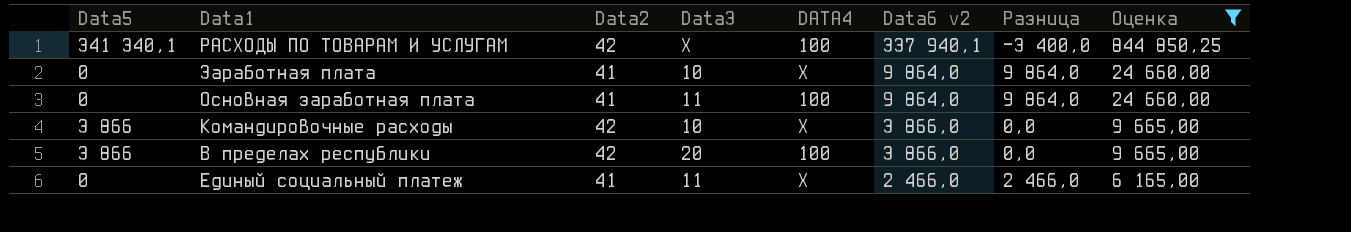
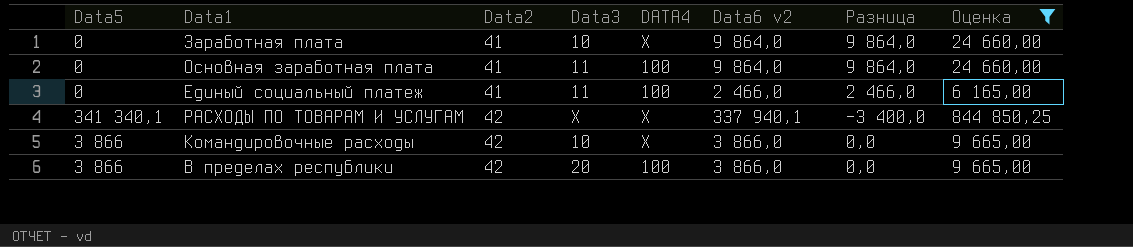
row order: Data6 v2 descending -> Data2 ascending
Единый социальный платеж | DATA4: X -> 100
РАСХОДЫ ПО ТОВАРАМ И УСЛУГАМ | DATA4: 100 -> X

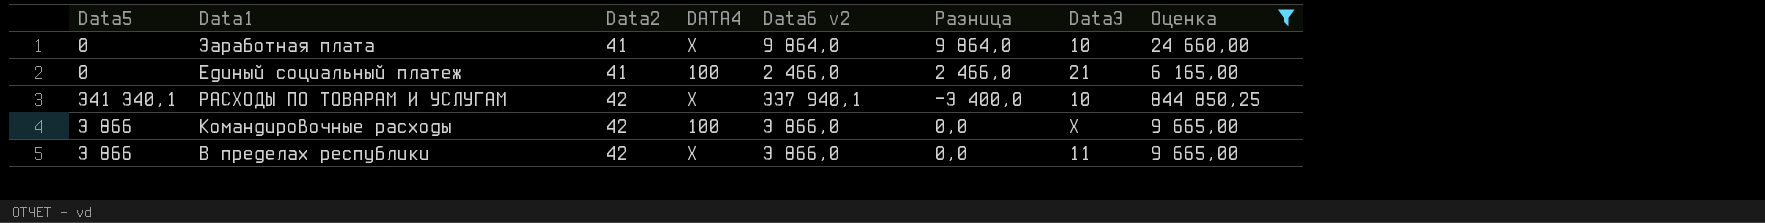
column Data3 | position: 4 -> 7
row Основная заработная плата: 0 | 41 | 11 | 100 | 9 864,0 | 9 864,0 | 24 660,00 -> none
Единый социальный платеж | Data3: 11 -> 21
РАСХОДЫ ПО ТОВАРАМ И УСЛУГАМ | Data3: X -> 10
Командировочные расходы | DATA4: X -> 100
Командировочные расходы | Data3: 10 -> X
В пределах республики | DATA4: 100 -> X
В пределах республики | Data3: 20 -> 11

